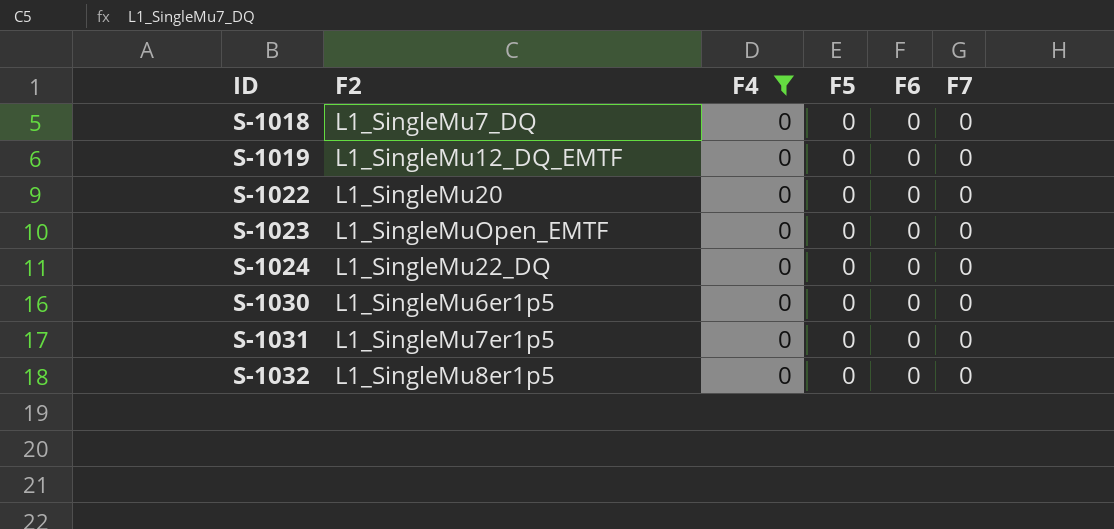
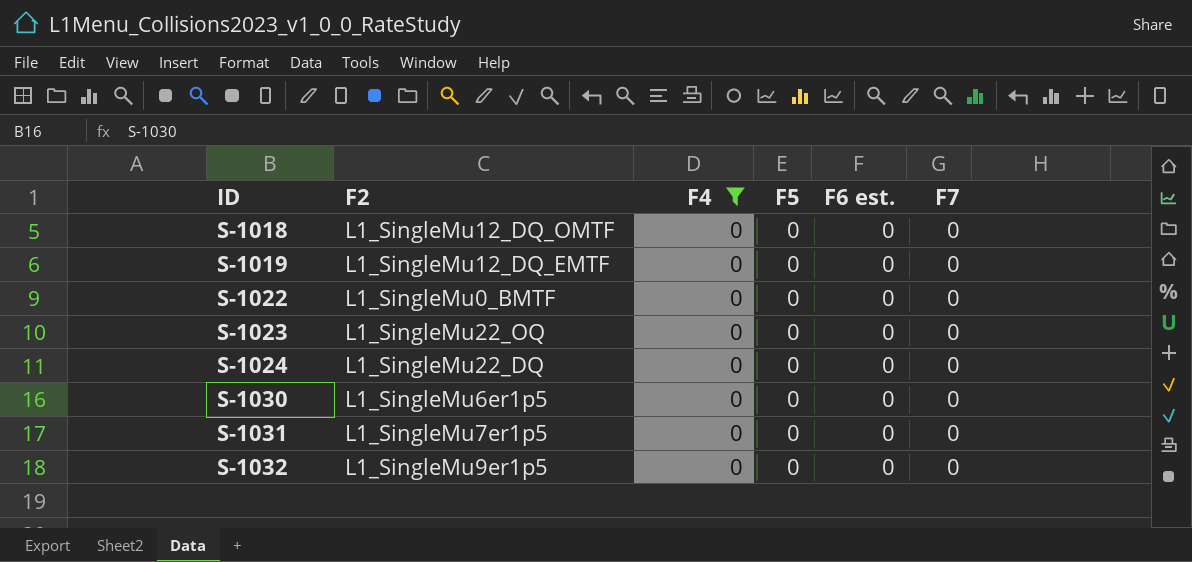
column name: F6 -> F6 est.
S-1018 | F2: L1_SingleMu7_DQ -> L1_SingleMu12_DQ_OMTF
S-1022 | F2: L1_SingleMu20 -> L1_SingleMu0_BMTF
S-1023 | F2: L1_SingleMuOpen_EMTF -> L1_SingleMu22_OQ
S-1032 | F2: L1_SingleMu8er1p5 -> L1_SingleMu9er1p5

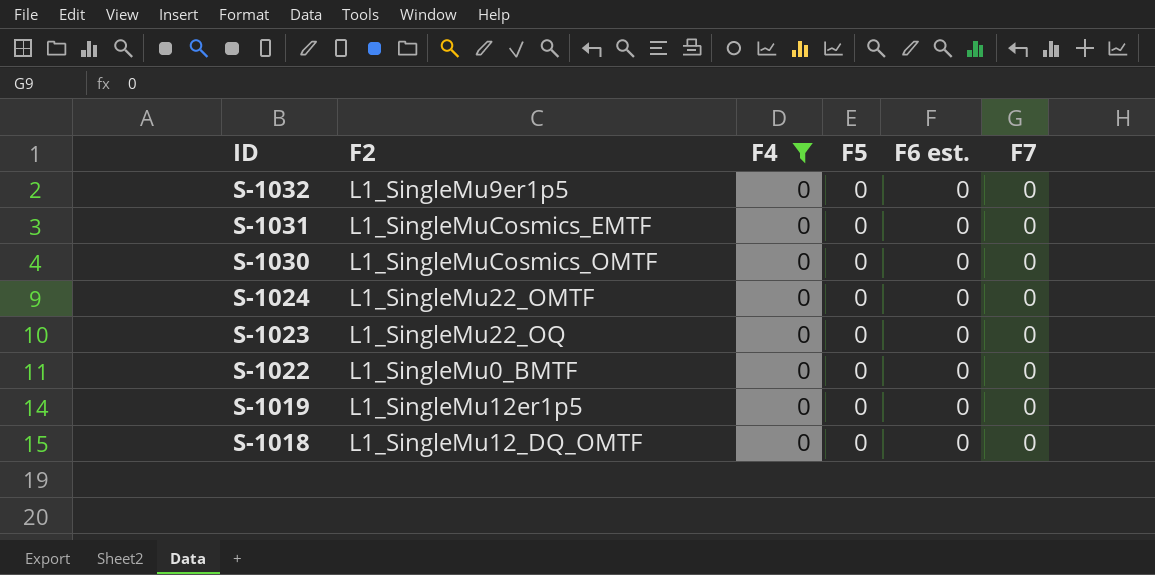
row order: ID ascending -> ID descending
S-1031 | F2: L1_SingleMu7er1p5 -> L1_SingleMuCosmics_EMTF
S-1030 | F2: L1_SingleMu6er1p5 -> L1_SingleMuCosmics_OMTF
S-1024 | F2: L1_SingleMu22_DQ -> L1_SingleMu22_OMTF
S-1019 | F2: L1_SingleMu12_DQ_EMTF -> L1_SingleMu12er1p5

